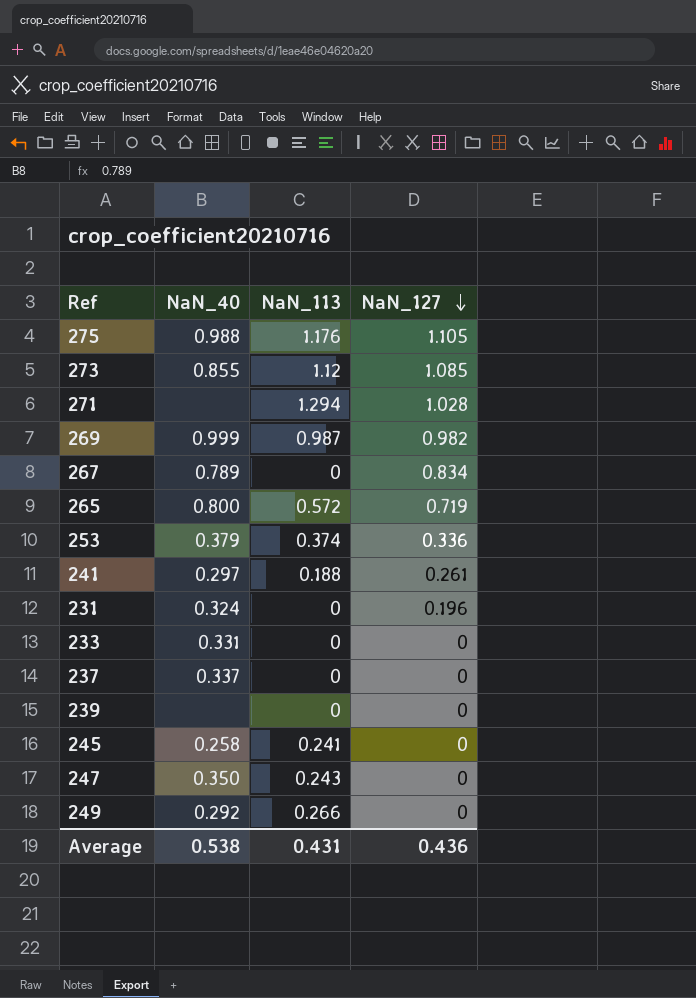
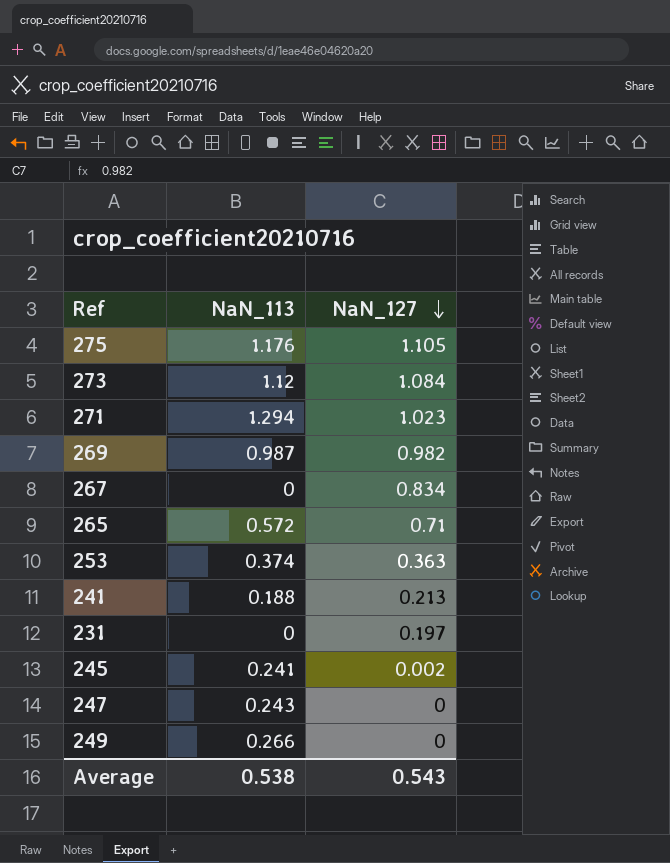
column NaN_40 | position: 2 -> none
row 233: 0.331 | 0 | 0 -> none
row 237: 0.337 | 0 | 0 -> none
row 239: none | 0 | 0 -> none
273 | NaN_127: 1.085 -> 1.084
271 | NaN_127: 1.028 -> 1.023
265 | NaN_127: 0.719 -> 0.71
253 | NaN_127: 0.336 -> 0.363
241 | NaN_127: 0.261 -> 0.213
231 | NaN_127: 0.196 -> 0.197
245 | NaN_127: 0 -> 0.002
Average | NaN_113: 0.431 -> 0.538
Average | NaN_127: 0.436 -> 0.543

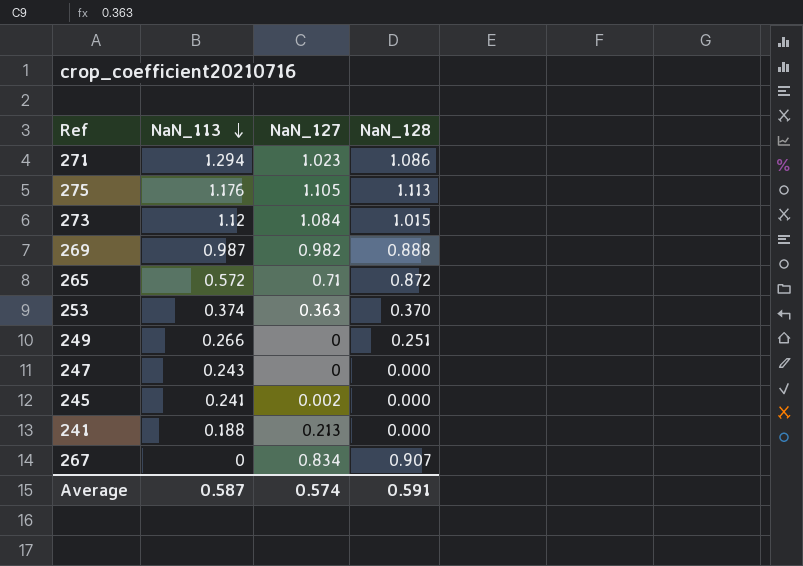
row order: NaN_127 descending -> NaN_113 descending
column NaN_128 | position: none -> 4
row 231: 0 | 0.197 -> none
Average | NaN_113: 0.538 -> 0.587
Average | NaN_127: 0.543 -> 0.574

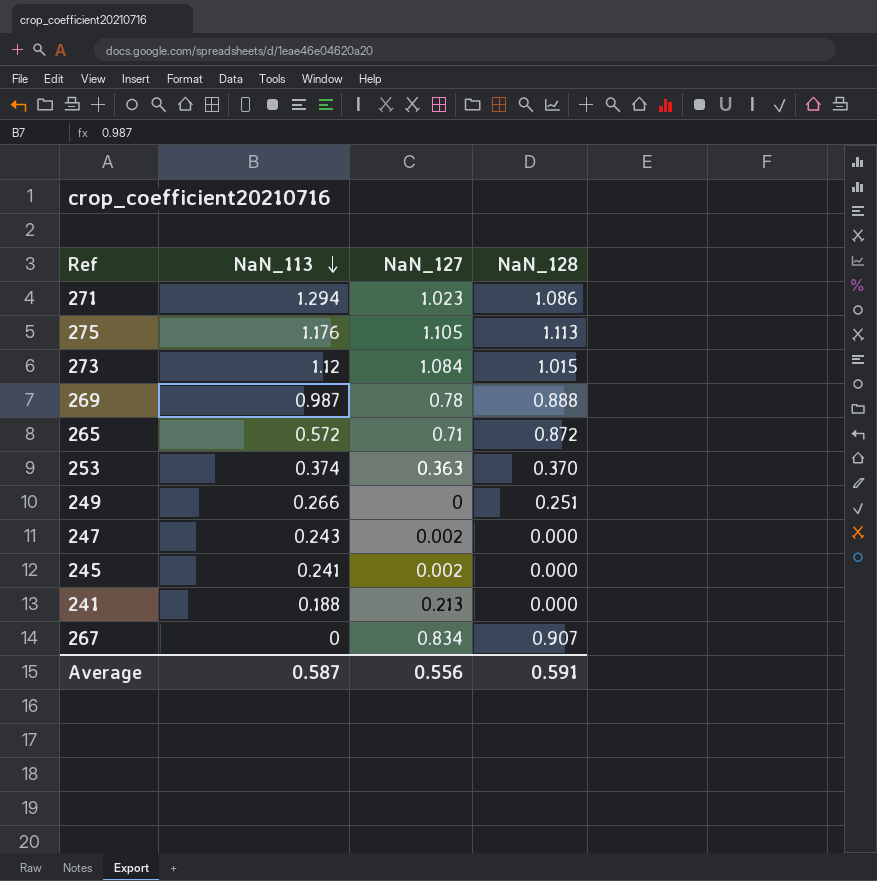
269 | NaN_127: 0.982 -> 0.78
247 | NaN_127: 0 -> 0.002
Average | NaN_127: 0.574 -> 0.556

